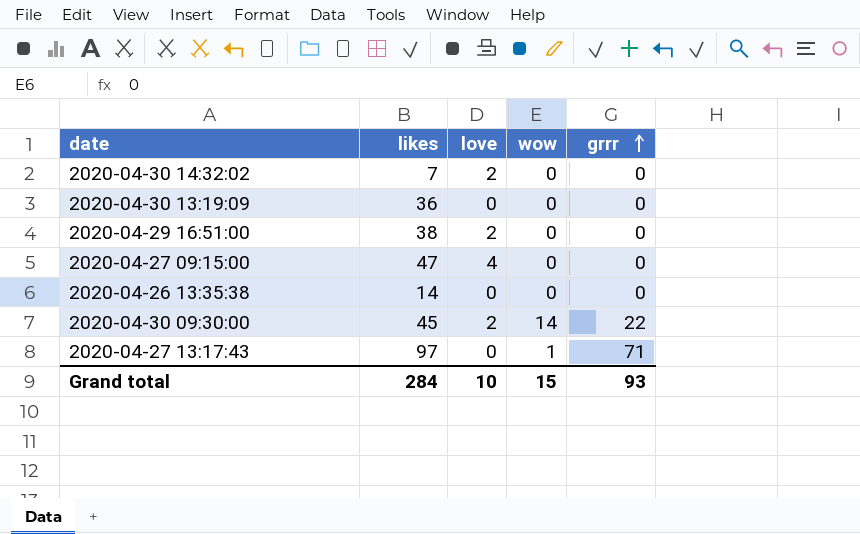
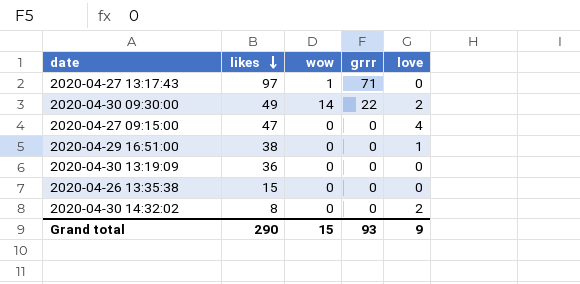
row order: grrr ascending -> likes descending
column love | position: 3 -> 5
2020-04-30 09:30:00 | likes: 45 -> 49
2020-04-29 16:51:00 | love: 2 -> 1
2020-04-26 13:35:38 | likes: 14 -> 15
2020-04-30 14:32:02 | likes: 7 -> 8
Grand total | likes: 284 -> 290
Grand total | love: 10 -> 9

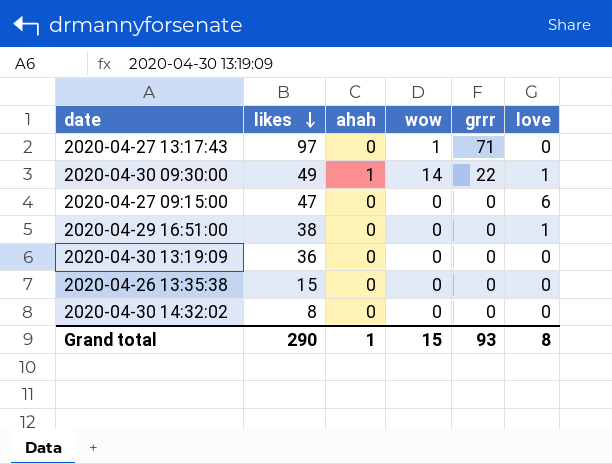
column ahah | position: none -> 3
2020-04-30 09:30:00 | love: 2 -> 1
2020-04-27 09:15:00 | love: 4 -> 6
2020-04-30 14:32:02 | love: 2 -> 0
Grand total | love: 9 -> 8

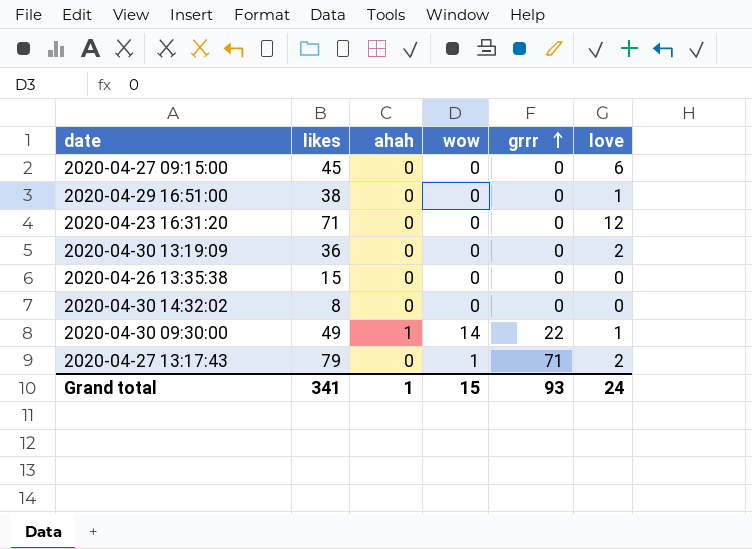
row order: likes descending -> grrr ascending
2020-04-27 09:15:00 | likes: 47 -> 45
row 2020-04-23 16:31:20: none -> 71 | 0 | 0 | 0 | 12
2020-04-30 13:19:09 | love: 0 -> 2
2020-04-27 13:17:43 | likes: 97 -> 79
2020-04-27 13:17:43 | love: 0 -> 2
Grand total | likes: 290 -> 341
Grand total | love: 8 -> 24

